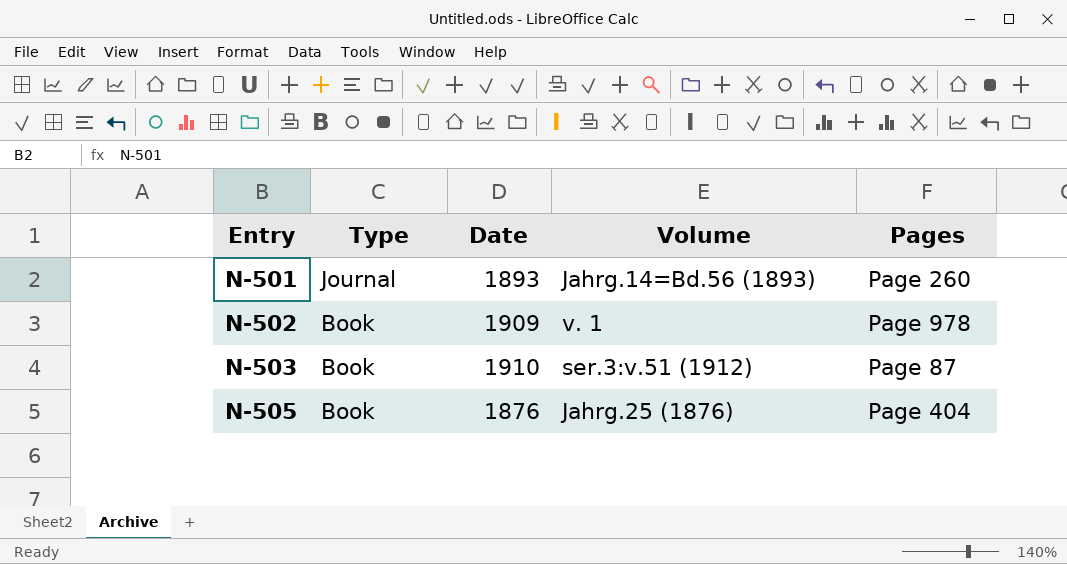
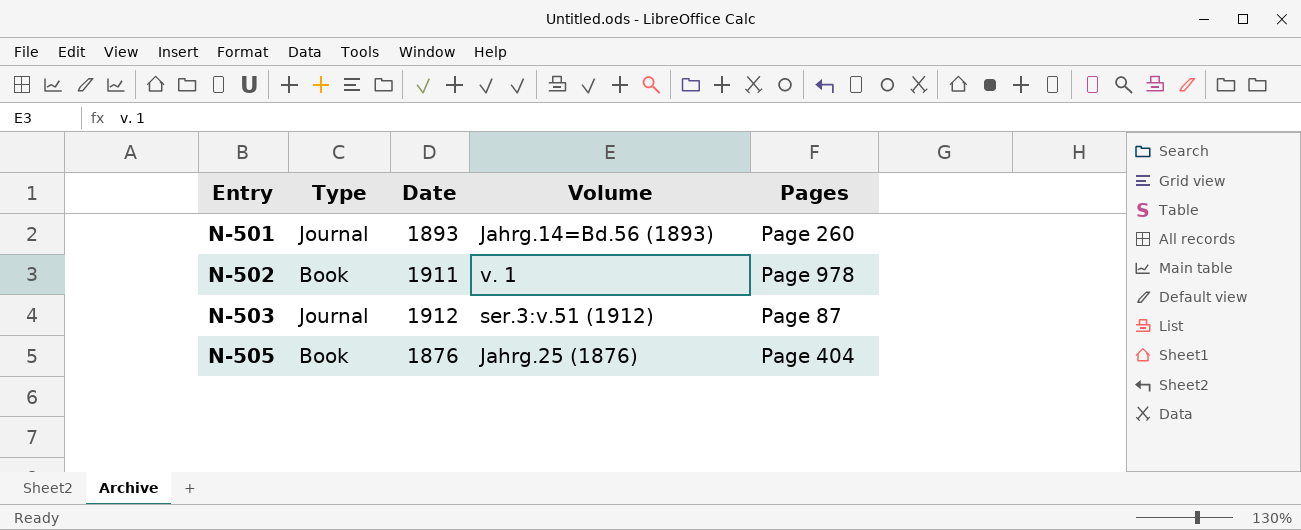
N-502 | Date: 1909 -> 1911
N-503 | Type: Book -> Journal
N-503 | Date: 1910 -> 1912

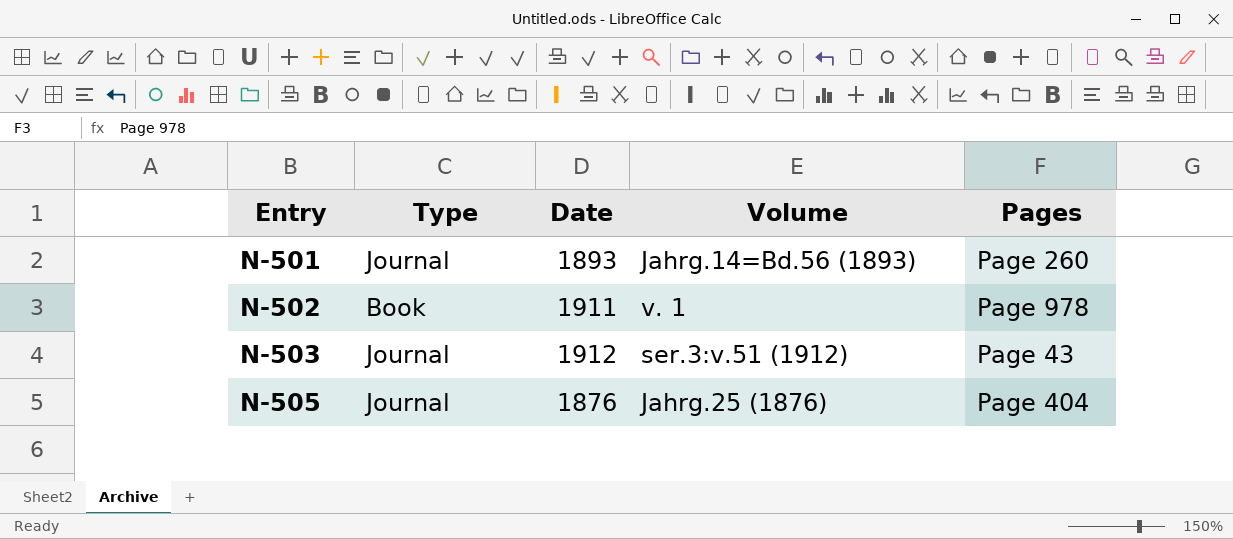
N-503 | Pages: Page 87 -> Page 43
N-505 | Type: Book -> Journal

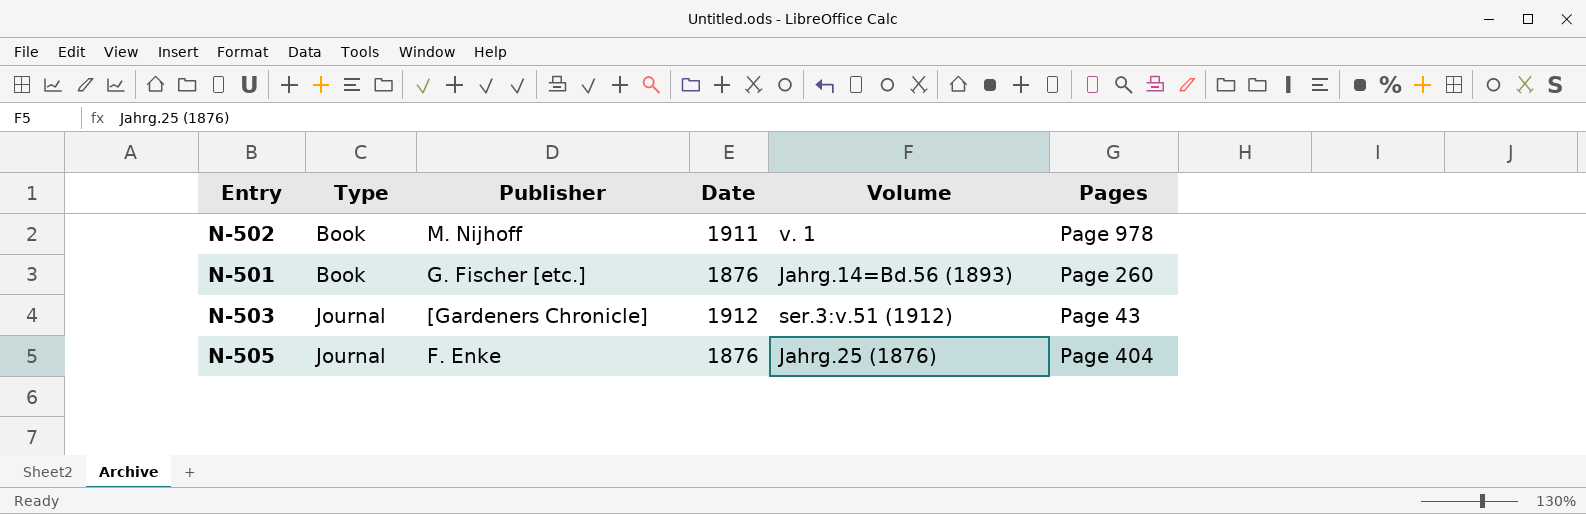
row order: Entry ascending -> Type ascending
column Publisher | position: none -> 3
N-501 | Type: Journal -> Book
N-501 | Date: 1893 -> 1876

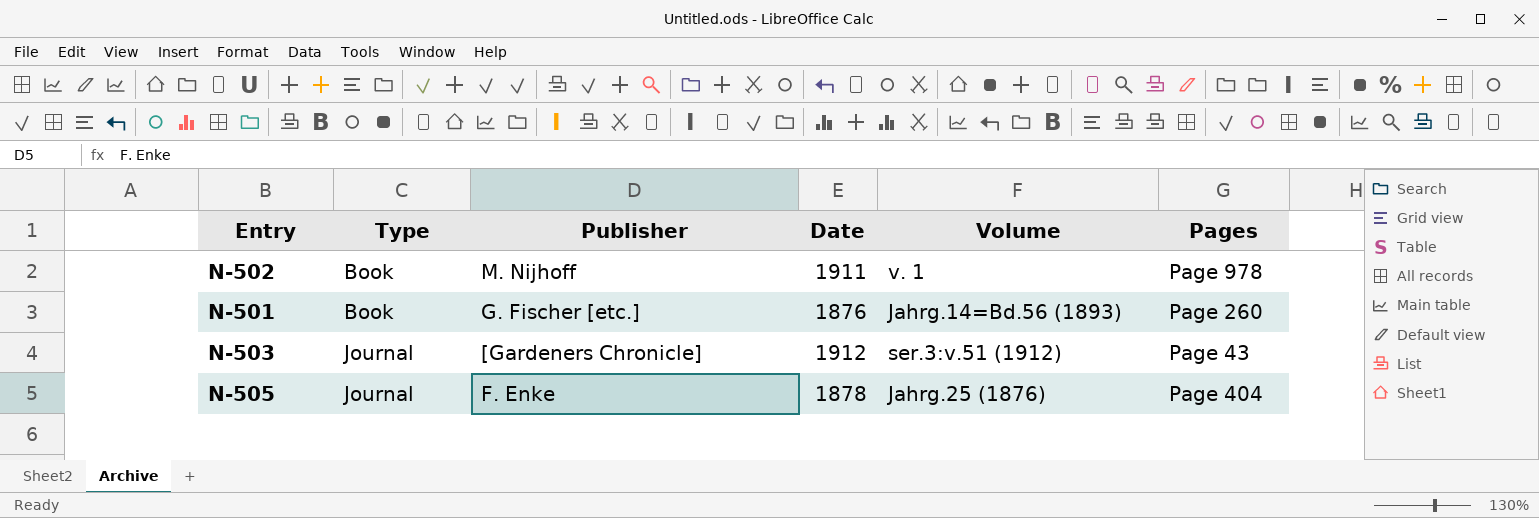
N-505 | Date: 1876 -> 1878

